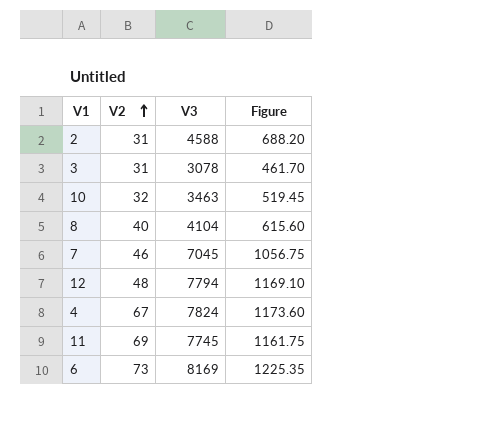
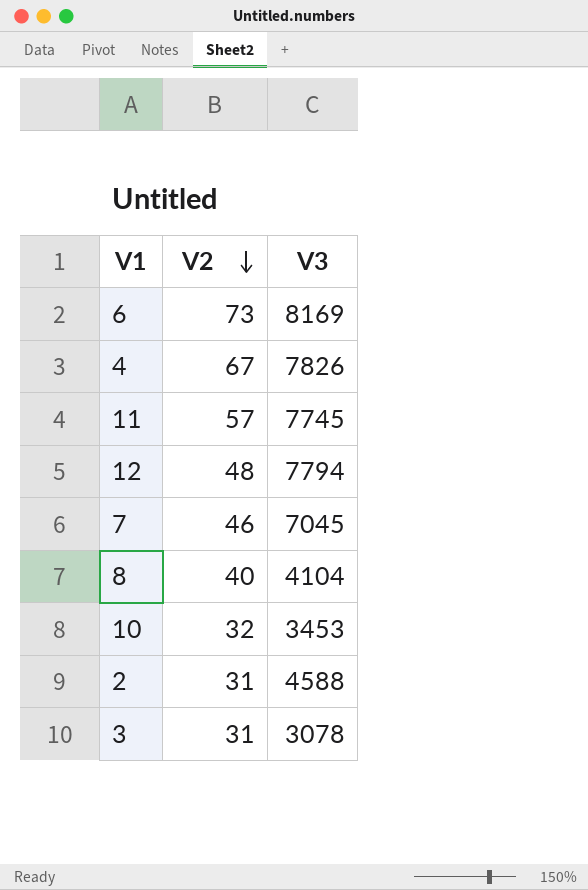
row order: V2 ascending -> V2 descending
column Figure | formula: [V3] * 0.15 -> none
4 | V3: 7824 -> 7826
11 | V2: 69 -> 57
10 | V3: 3463 -> 3453

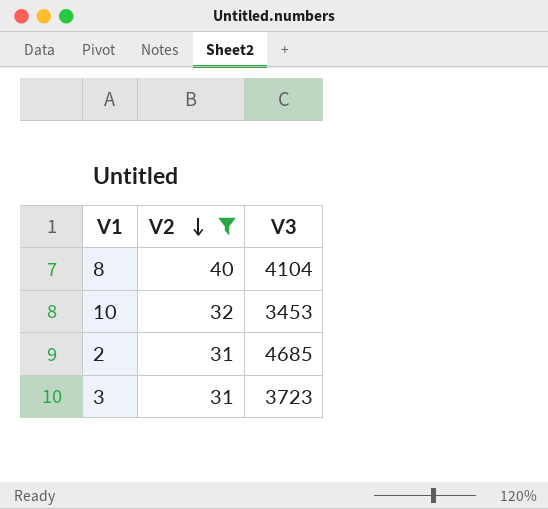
filter: none -> V2 <= 40
2 | V3: 4588 -> 4685
3 | V3: 3078 -> 3723

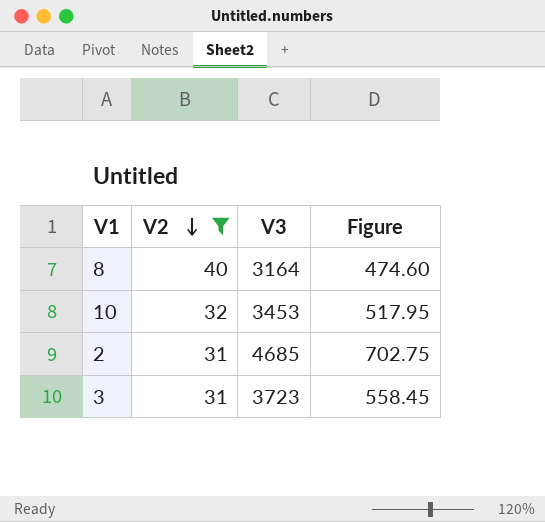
column Figure | formula: none -> [V3] * 0.15
8 | V3: 4104 -> 3164

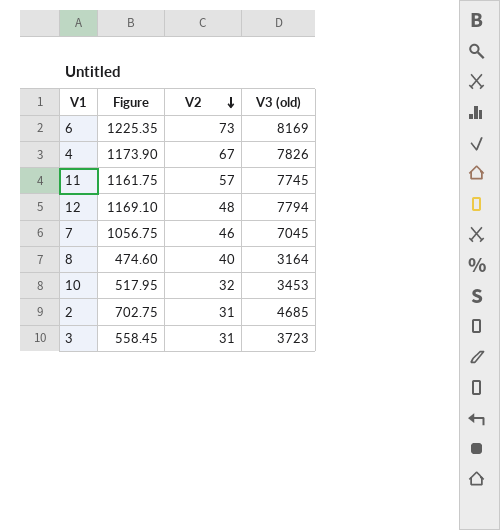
filter: V2 <= 40 -> none
column Figure | position: 4 -> 2
column name: V3 -> V3 (old)

